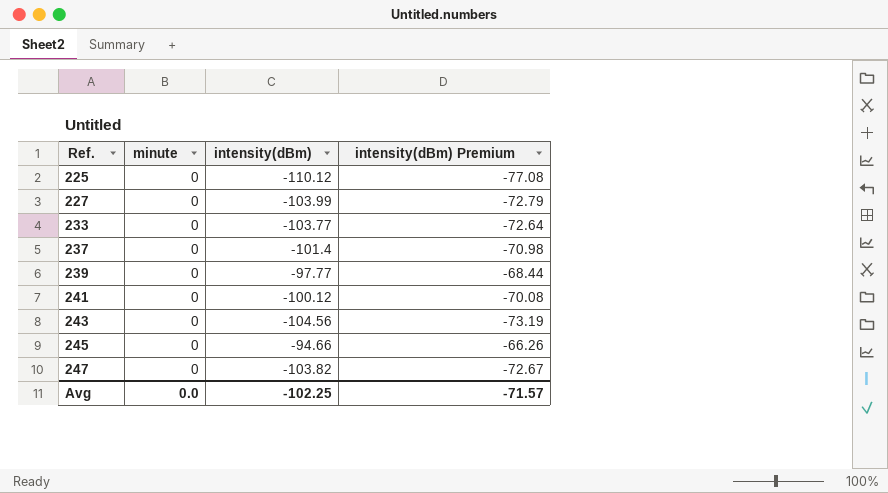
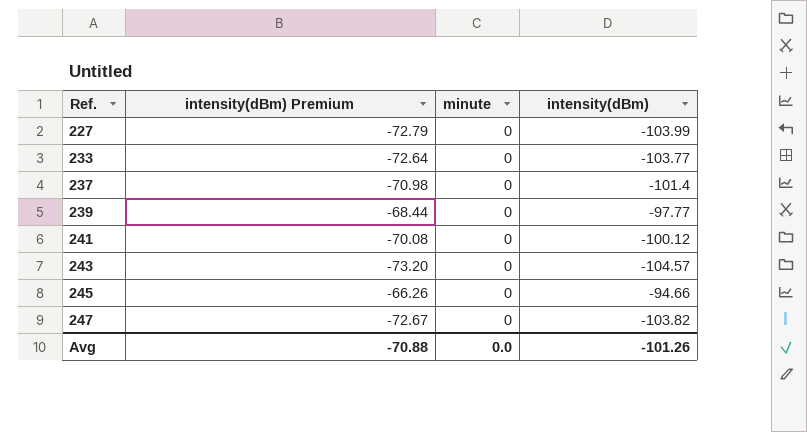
column intensity(dBm) Premium | position: 4 -> 2
row 225: 0 | -110.12 | -77.08 -> none
243 | intensity(dBm) Premium: -73.19 -> -73.20
243 | intensity(dBm): -104.56 -> -104.57
Avg | intensity(dBm) Premium: -71.57 -> -70.88
Avg | intensity(dBm): -102.25 -> -101.26

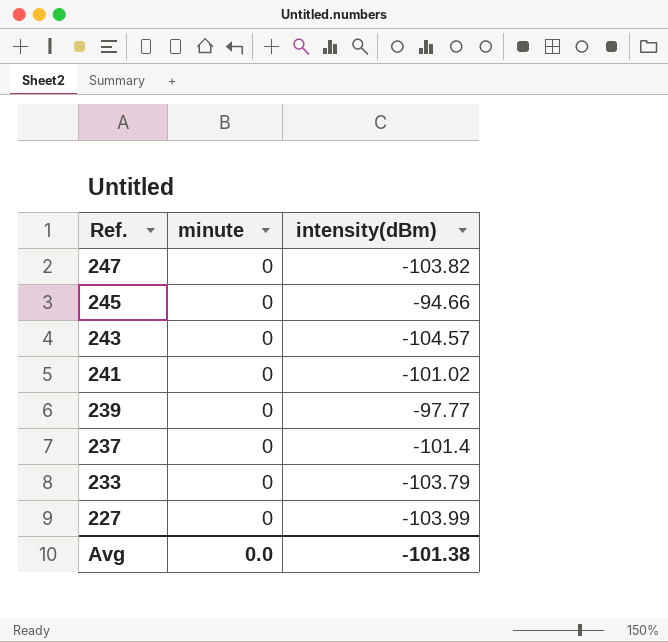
row order: Ref. ascending -> Ref. descending
column intensity(dBm) Premium | formula: [intensity(dBm)] * 0.7 -> none
241 | intensity(dBm): -100.12 -> -101.02
233 | intensity(dBm): -103.77 -> -103.79
Avg | intensity(dBm): -101.26 -> -101.38

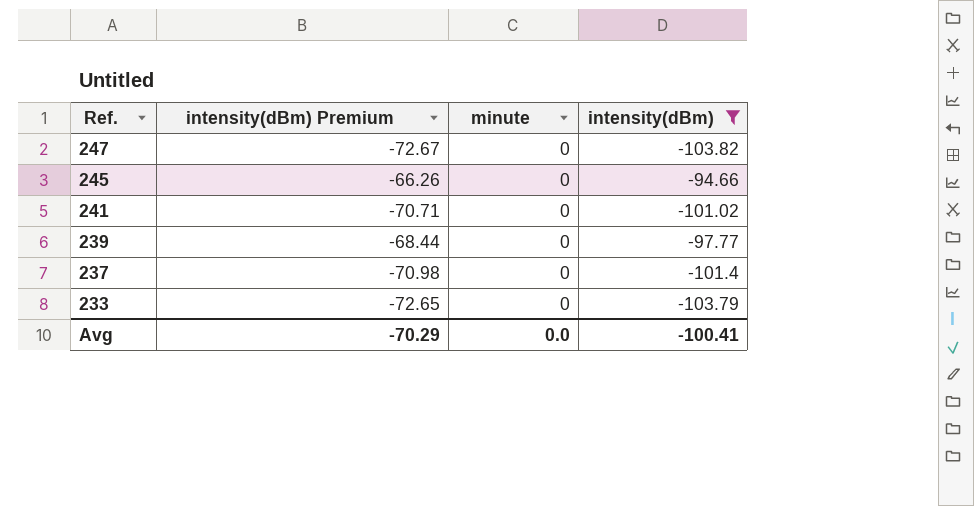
filter: none -> intensity(dBm) >= -103.82
column intensity(dBm) Premium | formula: none -> [intensity(dBm)] * 0.7
Avg | intensity(dBm): -101.38 -> -100.41

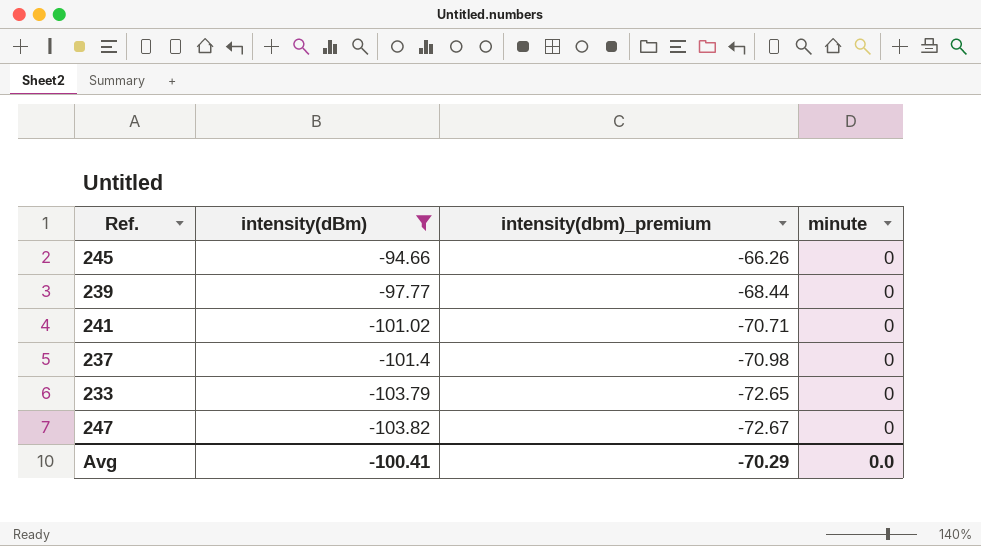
row order: Ref. descending -> intensity(dBm) descending
column intensity(dBm) | position: 4 -> 2
column name: intensity(dBm) Premium -> intensity(dbm)_premium

